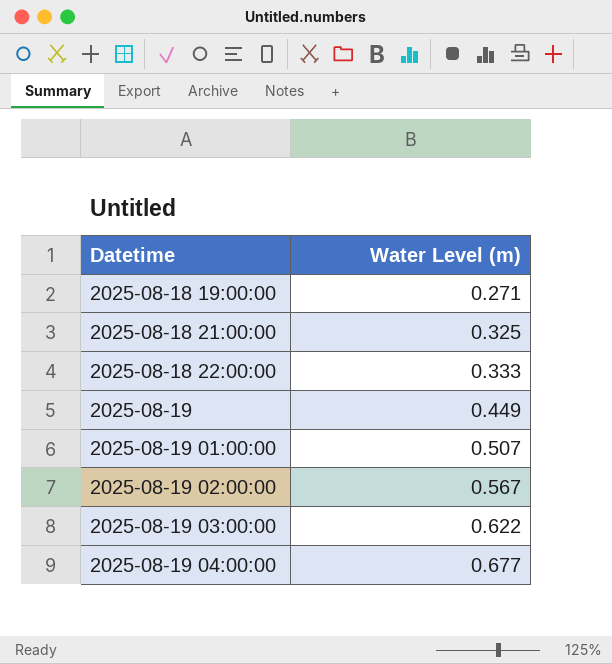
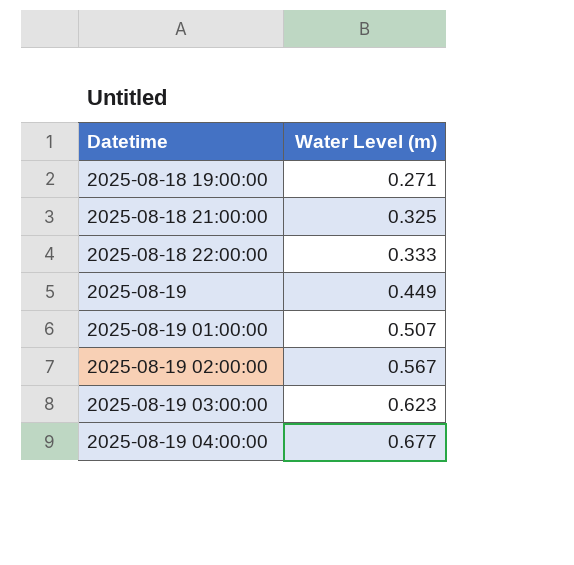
2025-08-19 03:00:00 | Water Level (m): 0.622 -> 0.623

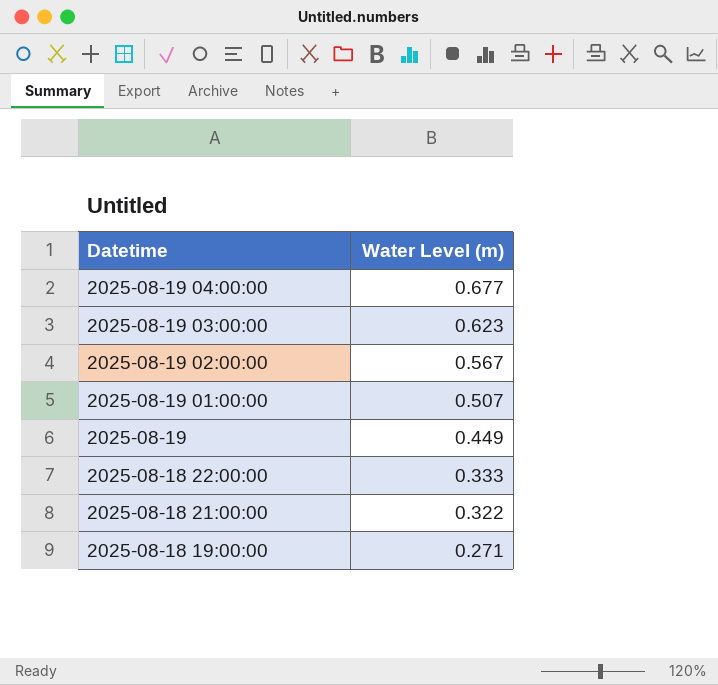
row order: Datetime ascending -> Datetime descending
2025-08-18 21:00:00 | Water Level (m): 0.325 -> 0.322

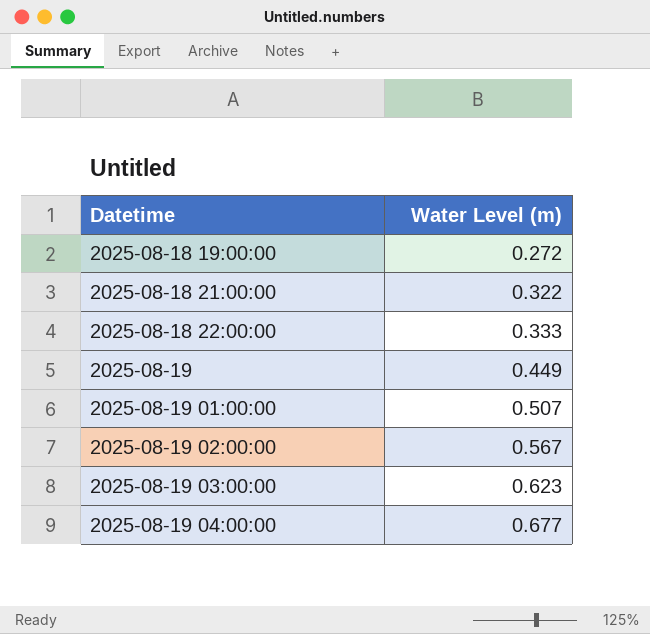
row order: Datetime descending -> Datetime ascending
2025-08-18 19:00:00 | Water Level (m): 0.271 -> 0.272

